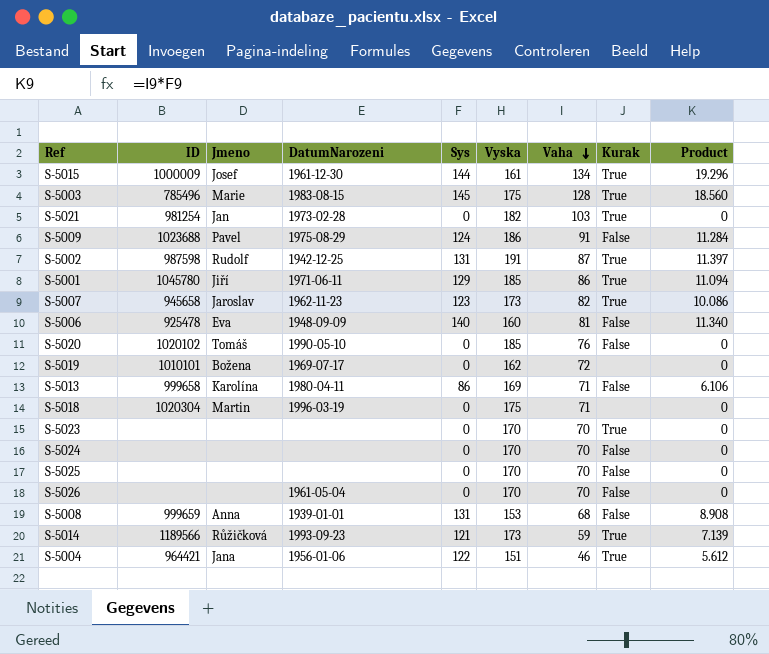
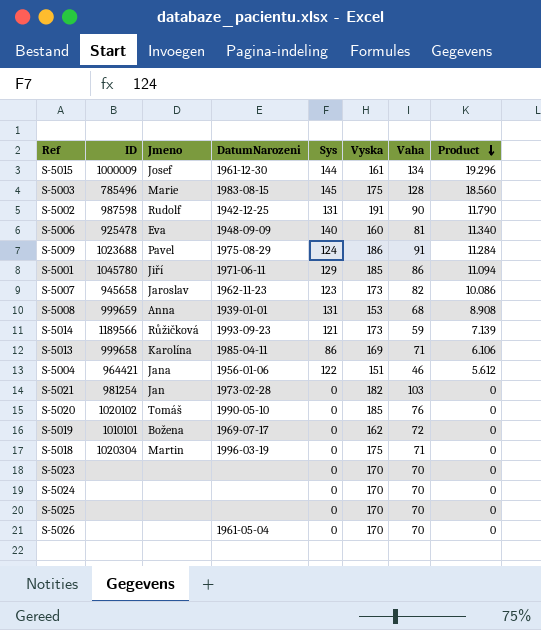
row order: Vaha descending -> Product descending
column Kurak | position: 8 -> none
S-5002 | Vaha: 87 -> 90
S-5002 | Product: 11.397 -> 11.790
S-5013 | DatumNarozeni: 1980-04-11 -> 1985-04-11

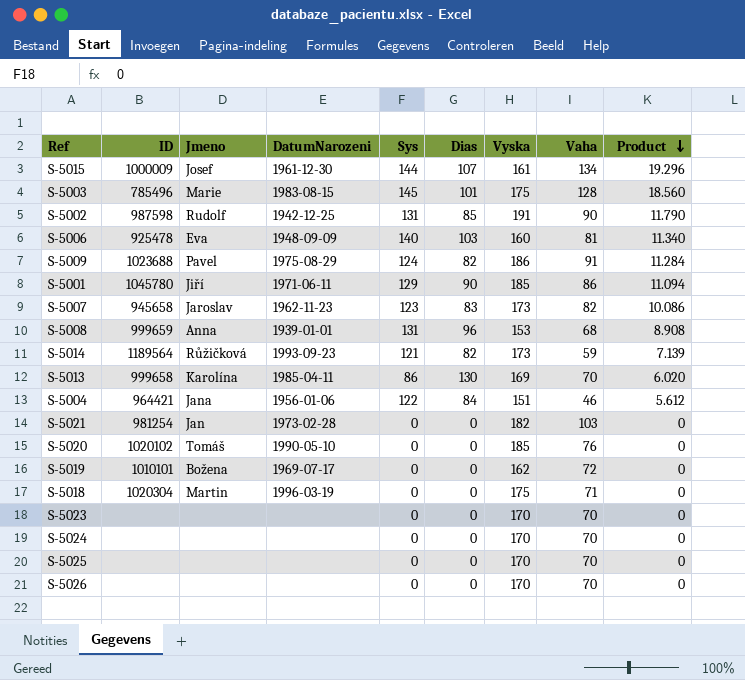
column Dias | position: none -> 6
S-5014 | ID: 1189566 -> 1189564
S-5013 | Vaha: 71 -> 70
S-5013 | Product: 6.106 -> 6.020
S-5026 | DatumNarozeni: 1961-05-04 -> none

